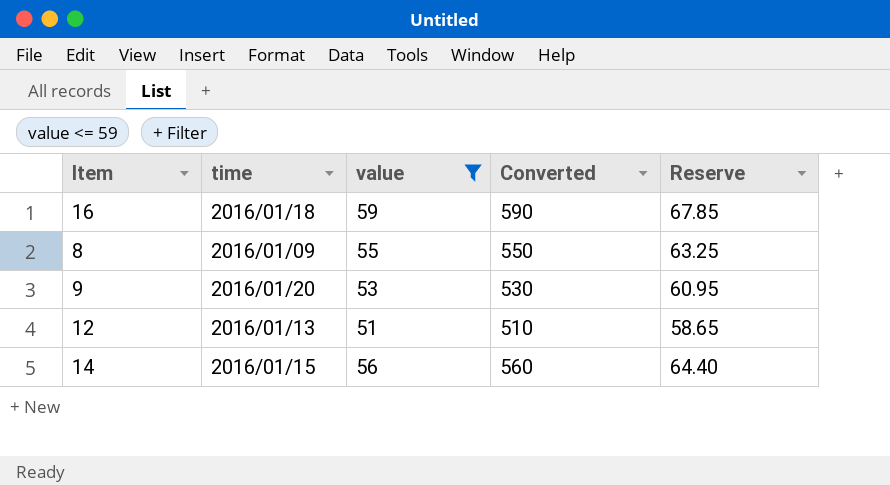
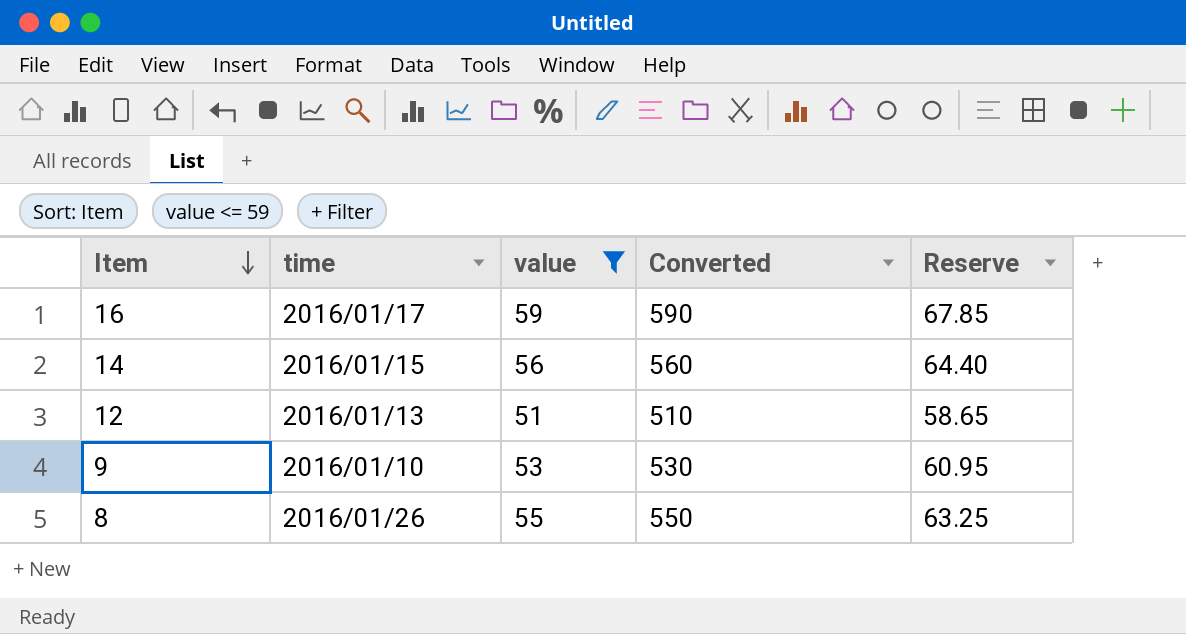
row order: none -> Item descending
16 | time: 2016/01/18 -> 2016/01/17
9 | time: 2016/01/20 -> 2016/01/10
8 | time: 2016/01/09 -> 2016/01/26

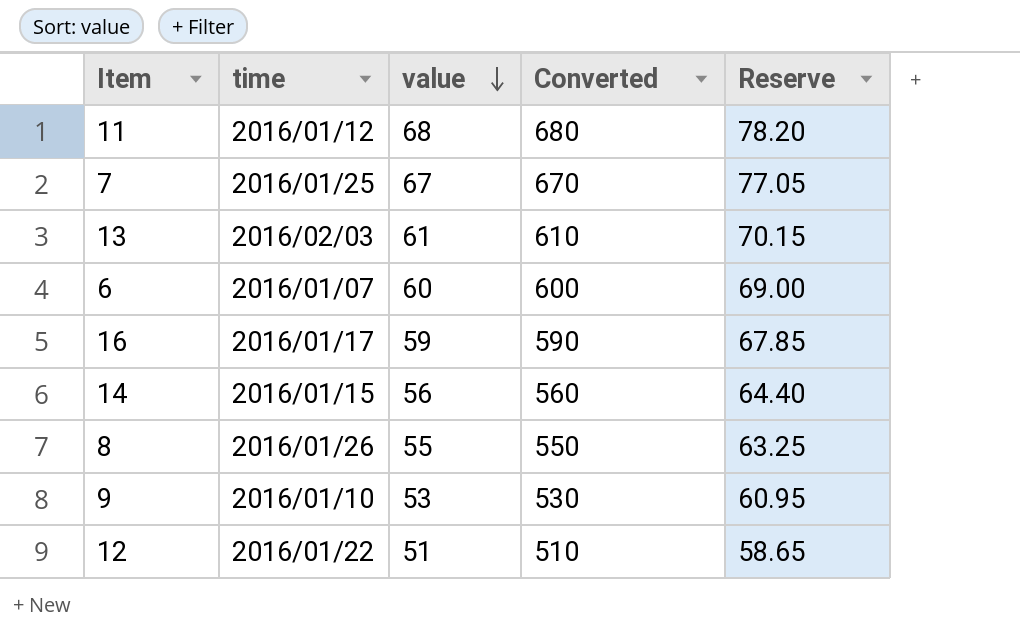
filter: value <= 59 -> none
row order: Item descending -> value descending
12 | time: 2016/01/13 -> 2016/01/22

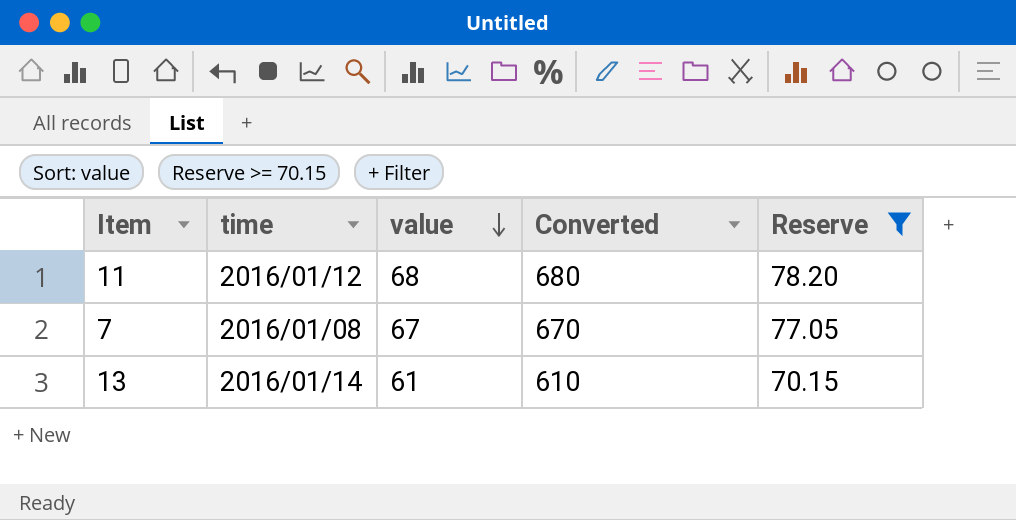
filter: none -> Reserve >= 70.15
7 | time: 2016/01/25 -> 2016/01/08
13 | time: 2016/02/03 -> 2016/01/14

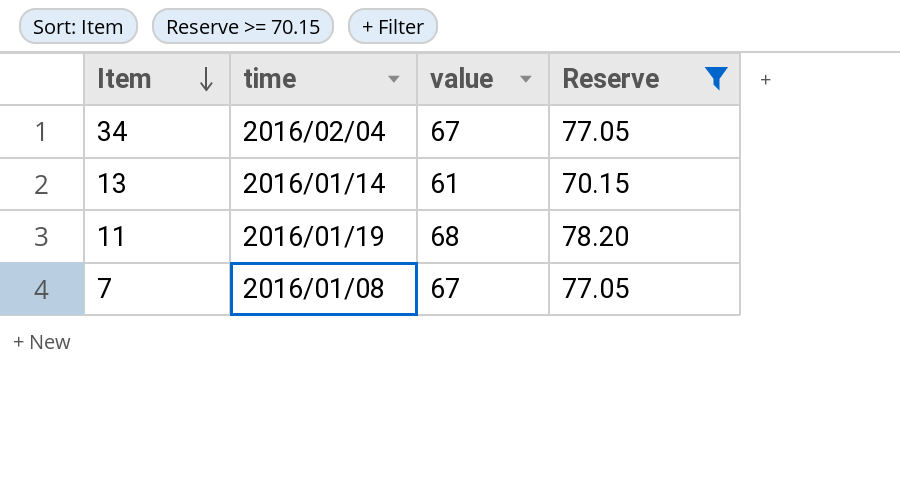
row order: value descending -> Item descending
column Converted | formula: [value] * 10 -> none
row 34: none -> 2016/02/04 | 67 | 77.05
11 | time: 2016/01/12 -> 2016/01/19

